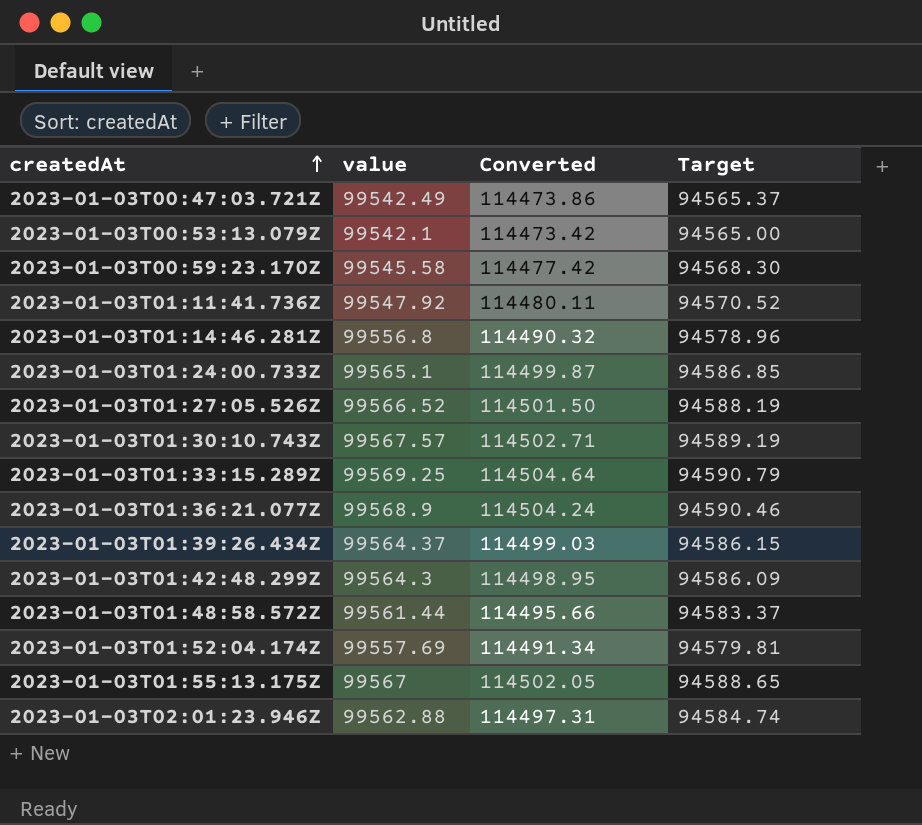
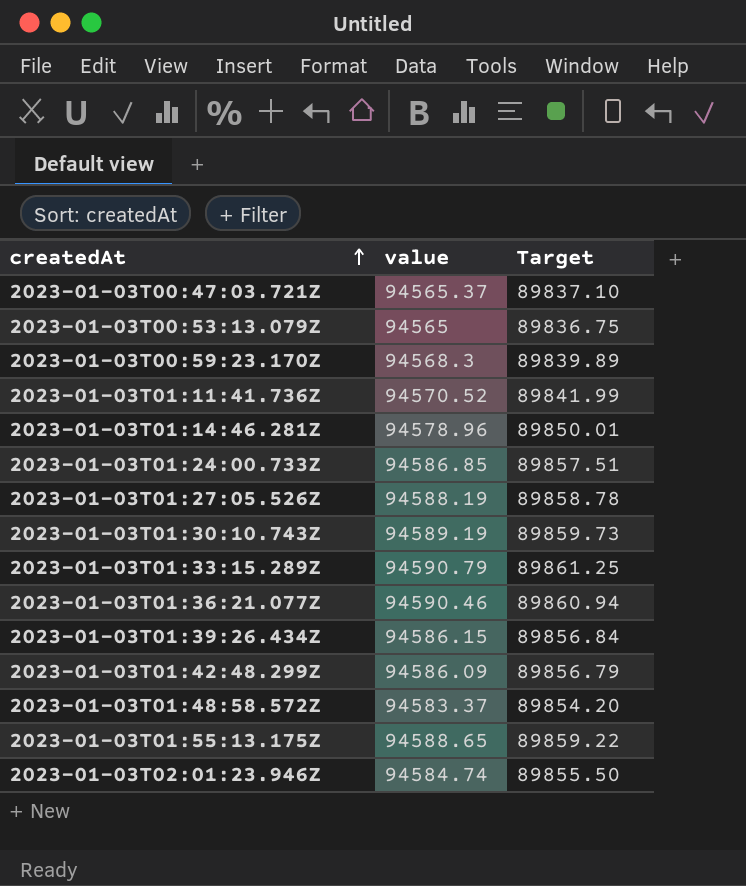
column Converted | formula: [value] * 1.15 -> none
row 2023-01-03T01:52:04.174Z: 99557.69 | 114491.34 | 94579.81 -> none
2023-01-03T00:47:03.721Z | value: 99542.49 -> 94565.37
2023-01-03T00:47:03.721Z | Target: 94565.37 -> 89837.10
2023-01-03T00:53:13.079Z | value: 99542.1 -> 94565
2023-01-03T00:53:13.079Z | Target: 94565.00 -> 89836.75
2023-01-03T00:59:23.170Z | value: 99545.58 -> 94568.3
2023-01-03T00:59:23.170Z | Target: 94568.30 -> 89839.89
2023-01-03T01:11:41.736Z | value: 99547.92 -> 94570.52
2023-01-03T01:11:41.736Z | Target: 94570.52 -> 89841.99
2023-01-03T01:14:46.281Z | value: 99556.8 -> 94578.96
2023-01-03T01:14:46.281Z | Target: 94578.96 -> 89850.01
2023-01-03T01:24:00.733Z | value: 99565.1 -> 94586.85
2023-01-03T01:24:00.733Z | Target: 94586.85 -> 89857.51
2023-01-03T01:27:05.526Z | value: 99566.52 -> 94588.19
2023-01-03T01:27:05.526Z | Target: 94588.19 -> 89858.78
2023-01-03T01:30:10.743Z | value: 99567.57 -> 94589.19
2023-01-03T01:30:10.743Z | Target: 94589.19 -> 89859.73
2023-01-03T01:33:15.289Z | value: 99569.25 -> 94590.79
2023-01-03T01:33:15.289Z | Target: 94590.79 -> 89861.25
2023-01-03T01:36:21.077Z | value: 99568.9 -> 94590.46
2023-01-03T01:36:21.077Z | Target: 94590.46 -> 89860.94
2023-01-03T01:39:26.434Z | value: 99564.37 -> 94586.15
2023-01-03T01:39:26.434Z | Target: 94586.15 -> 89856.84
2023-01-03T01:42:48.299Z | value: 99564.3 -> 94586.09
2023-01-03T01:42:48.299Z | Target: 94586.09 -> 89856.79
2023-01-03T01:48:58.572Z | value: 99561.44 -> 94583.37
2023-01-03T01:48:58.572Z | Target: 94583.37 -> 89854.20
2023-01-03T01:55:13.175Z | value: 99567 -> 94588.65
2023-01-03T01:55:13.175Z | Target: 94588.65 -> 89859.22
2023-01-03T02:01:23.946Z | value: 99562.88 -> 94584.74
2023-01-03T02:01:23.946Z | Target: 94584.74 -> 89855.50

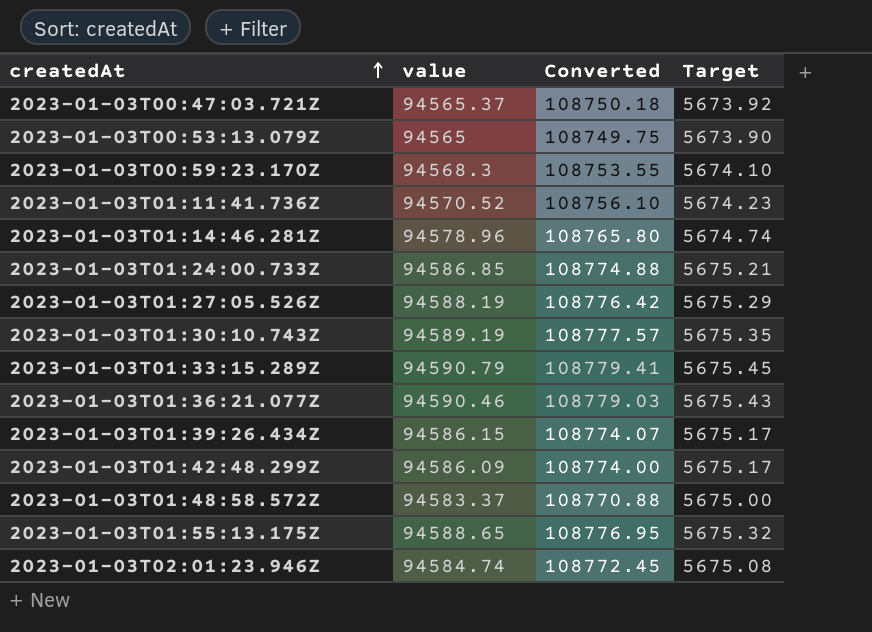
column Converted | formula: none -> [value] * 1.15
column Target | formula: [value] * 0.95 -> [value] * 0.06

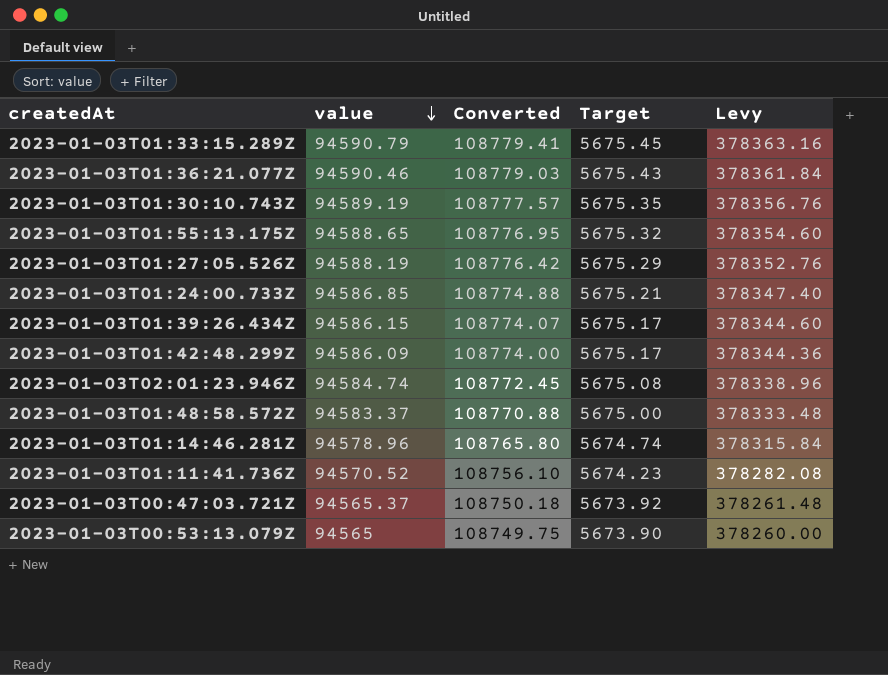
row order: createdAt ascending -> value descending
column Levy | formula: none -> [value] * 4
row 2023-01-03T00:59:23.170Z: 94568.3 | 108753.55 | 5674.10 -> none

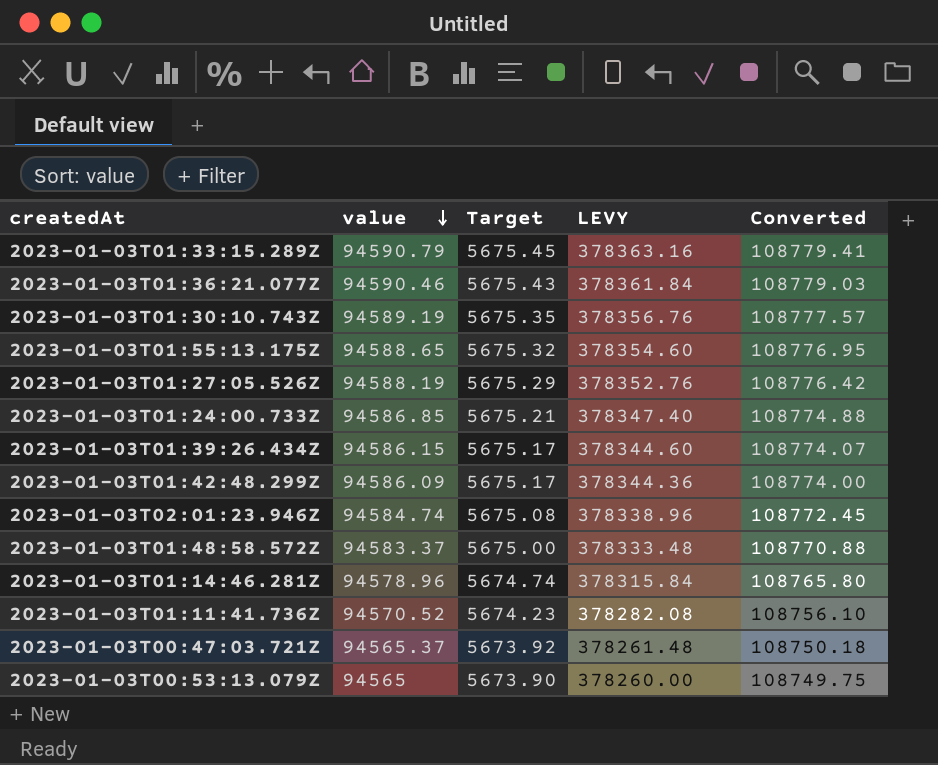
column name: Levy -> LEVY
column Converted | position: 3 -> 5

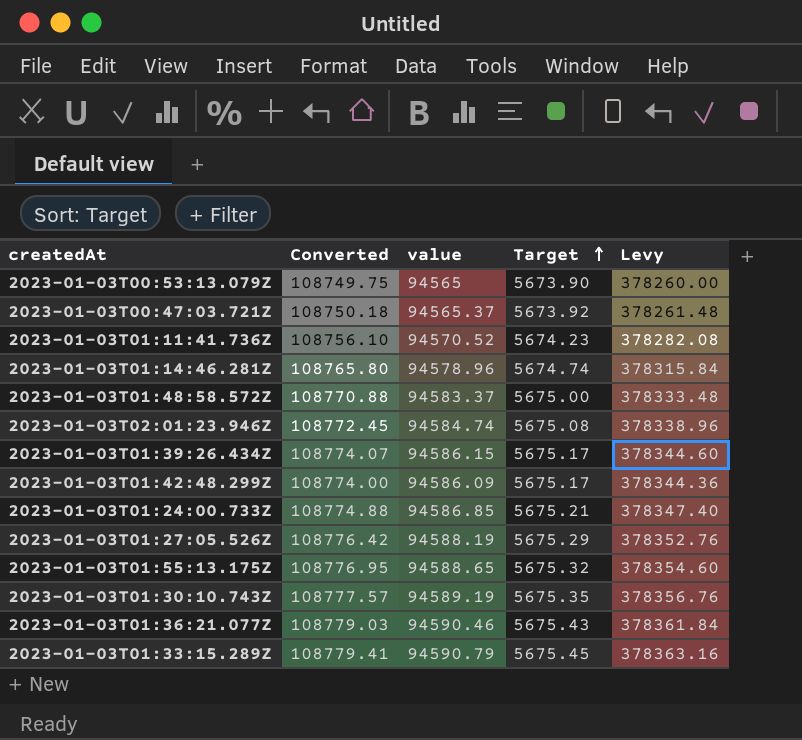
row order: value descending -> Target ascending
column Converted | position: 5 -> 2
column name: LEVY -> Levy

